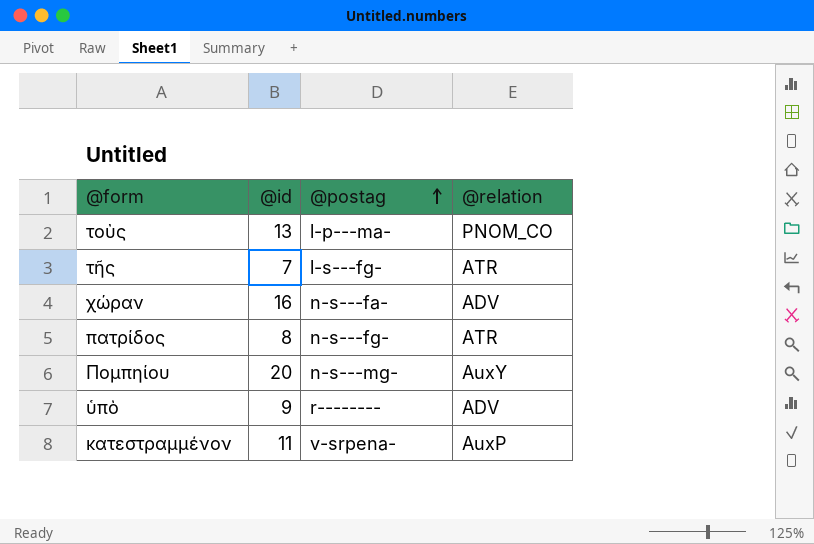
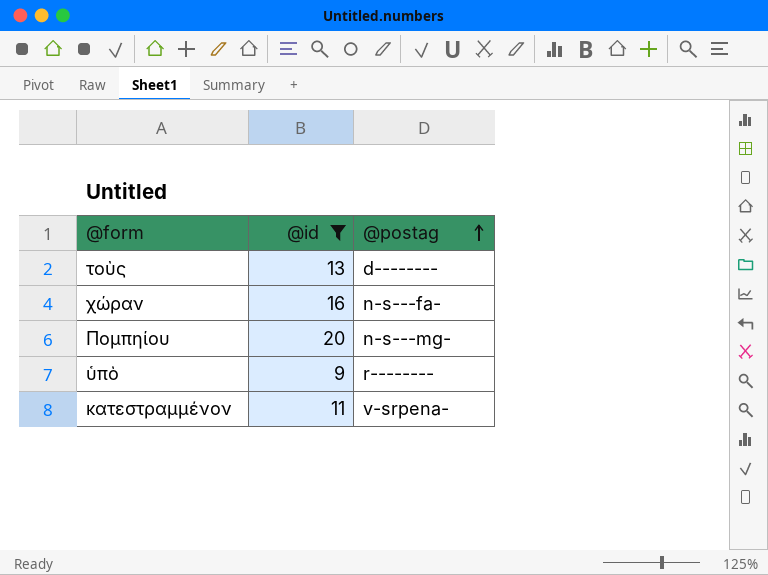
filter: none -> @id >= 9
column @relation | position: 4 -> none
τοὺς | @postag: l-p---ma- -> d--------

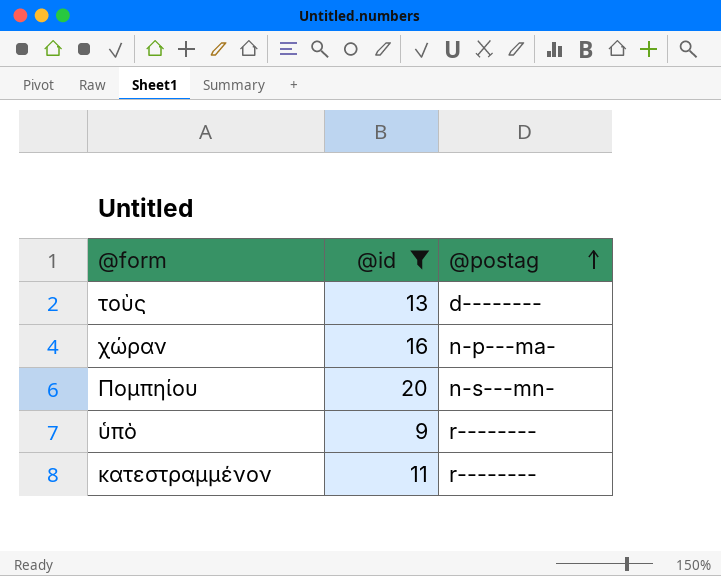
χώραν | @postag: n-s---fa- -> n-p---ma-
Πομπηίου | @postag: n-s---mg- -> n-s---mn-
κατεστραμμένον | @postag: v-srpena- -> r--------

